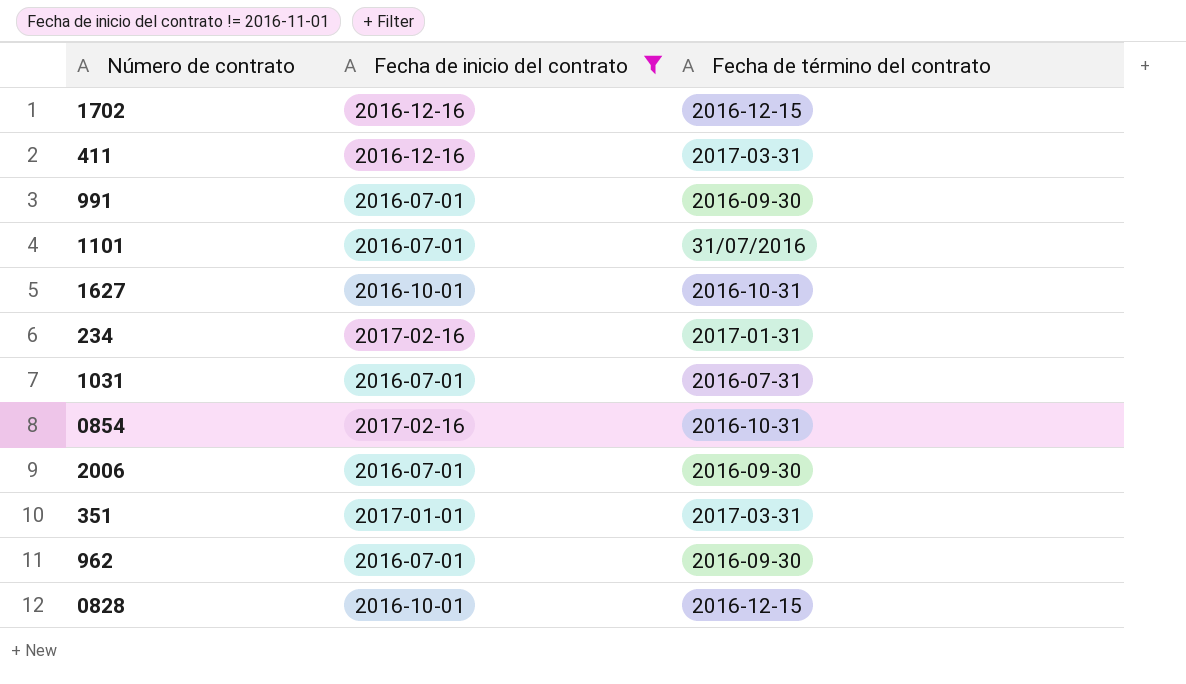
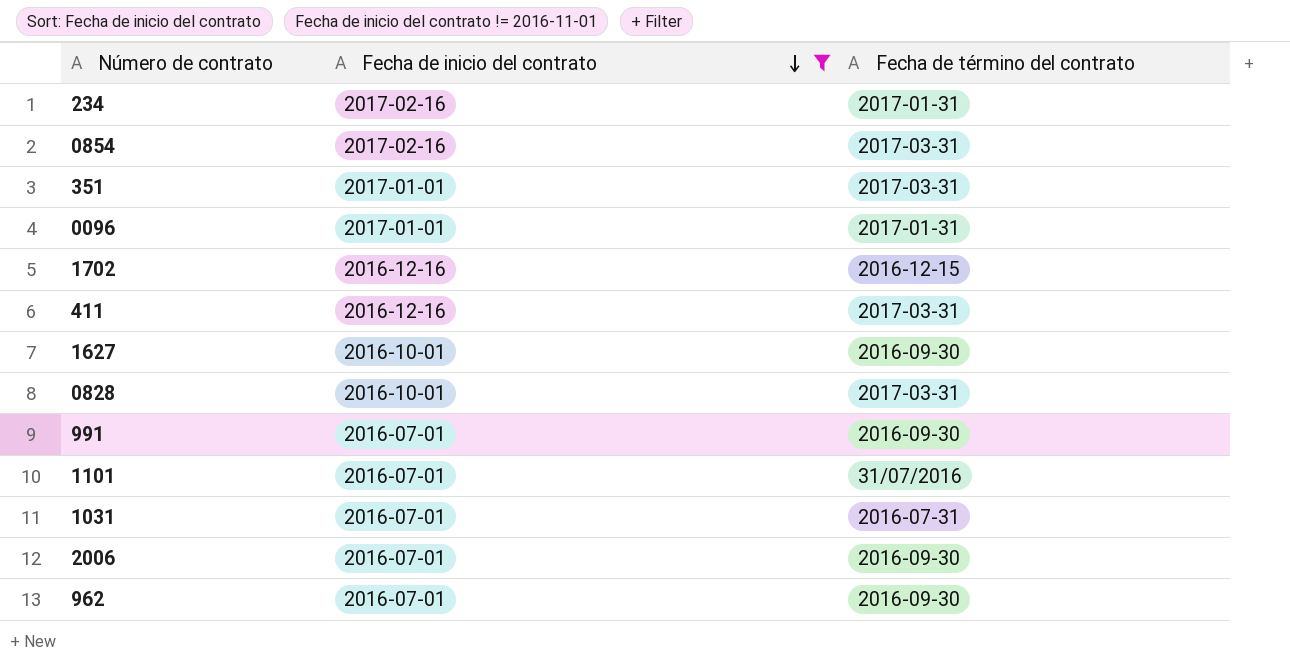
row order: none -> Fecha de inicio del contrato descending
0854 | Fecha de término del contrato: 2016-10-31 -> 2017-03-31
row 0096: none -> 2017-01-01 | 2017-01-31
1627 | Fecha de término del contrato: 2016-10-31 -> 2016-09-30
0828 | Fecha de término del contrato: 2016-12-15 -> 2017-03-31

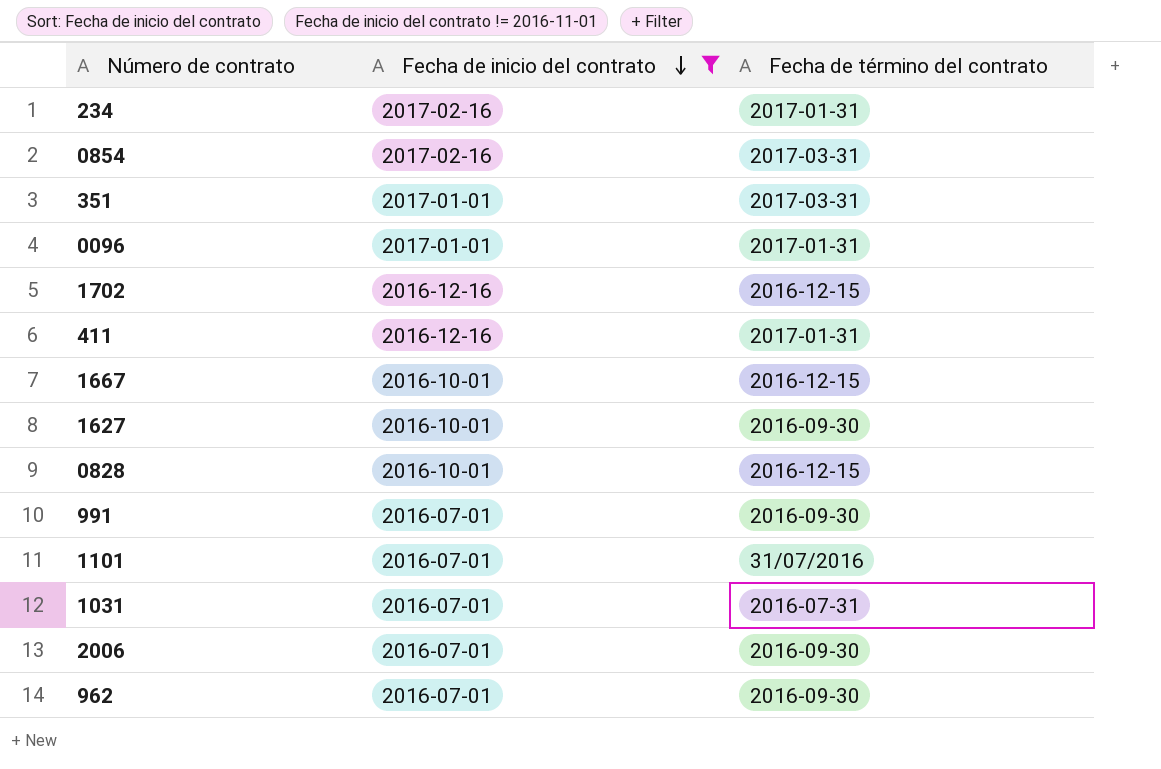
411 | Fecha de término del contrato: 2017-03-31 -> 2017-01-31
row 1667: none -> 2016-10-01 | 2016-12-15
0828 | Fecha de término del contrato: 2017-03-31 -> 2016-12-15

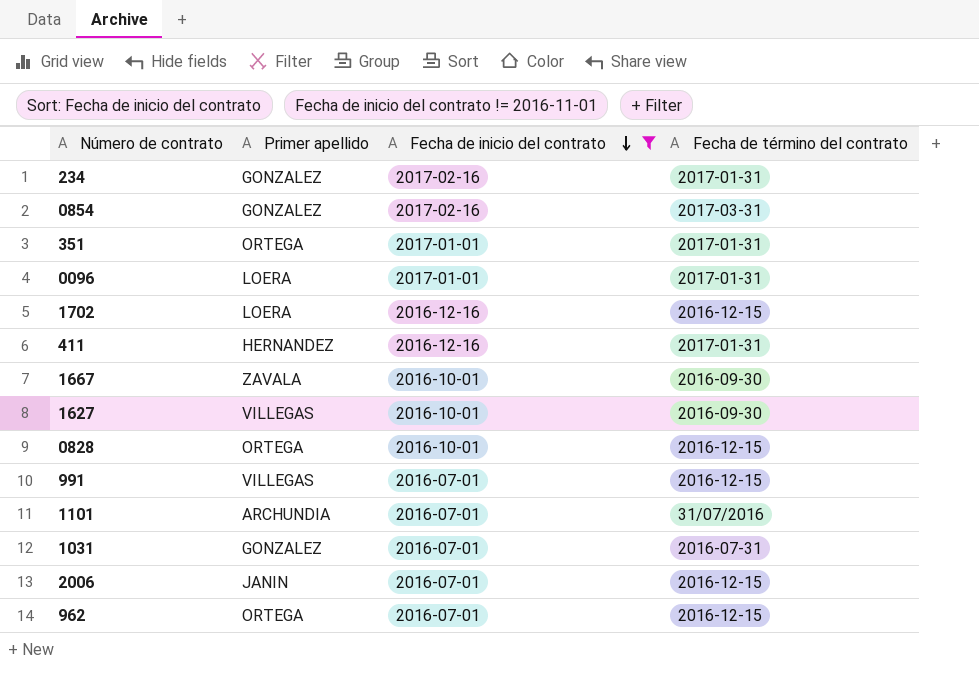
column Primer apellido | position: none -> 2
351 | Fecha de término del contrato: 2017-03-31 -> 2017-01-31
1667 | Fecha de término del contrato: 2016-12-15 -> 2016-09-30
991 | Fecha de término del contrato: 2016-09-30 -> 2016-12-15
2006 | Fecha de término del contrato: 2016-09-30 -> 2016-12-15
962 | Fecha de término del contrato: 2016-09-30 -> 2016-12-15

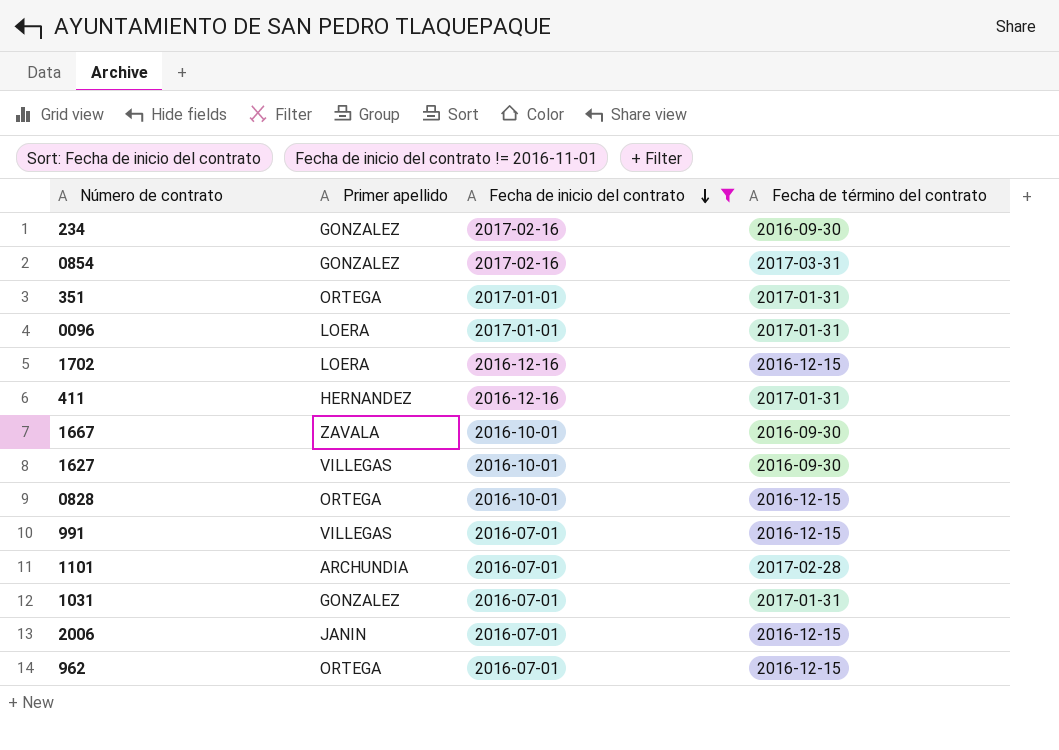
234 | Fecha de término del contrato: 2017-01-31 -> 2016-09-30
1101 | Fecha de término del contrato: 31/07/2016 -> 2017-02-28
1031 | Fecha de término del contrato: 2016-07-31 -> 2017-01-31

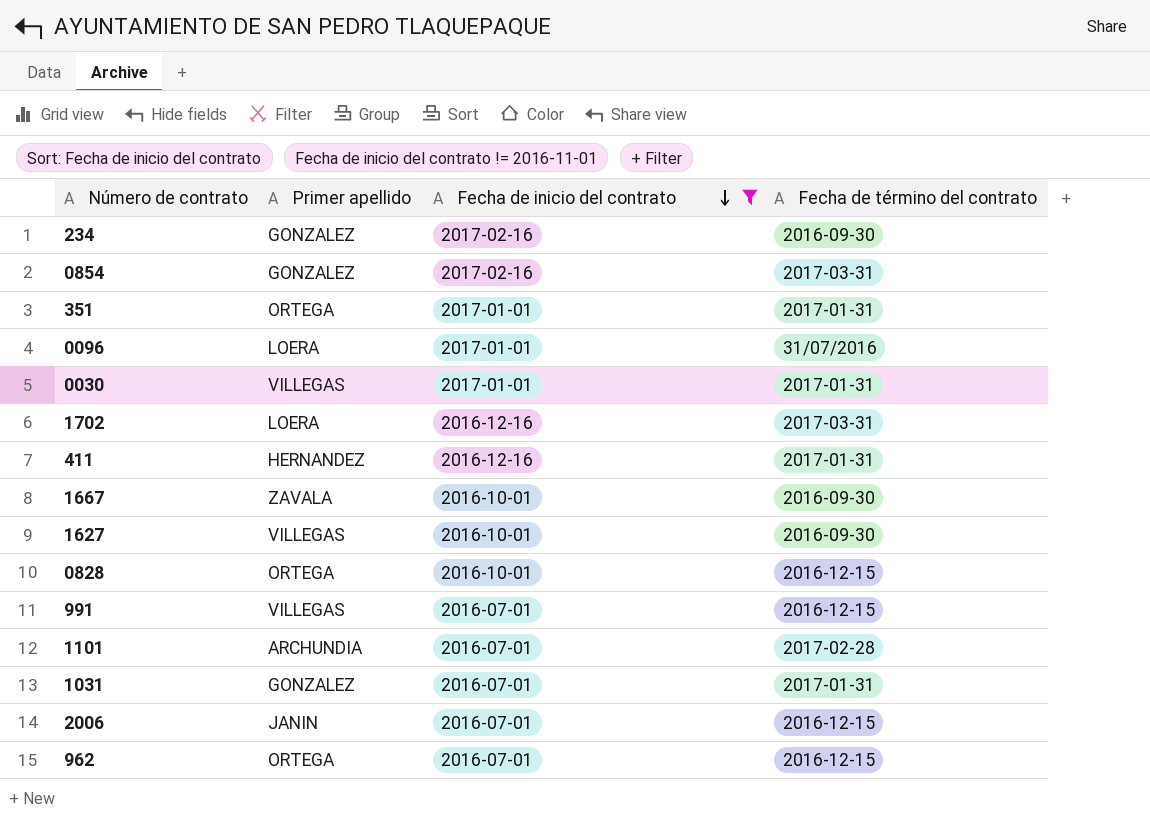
0096 | Fecha de término del contrato: 2017-01-31 -> 31/07/2016
row 0030: none -> VILLEGAS | 2017-01-01 | 2017-01-31
1702 | Fecha de término del contrato: 2016-12-15 -> 2017-03-31

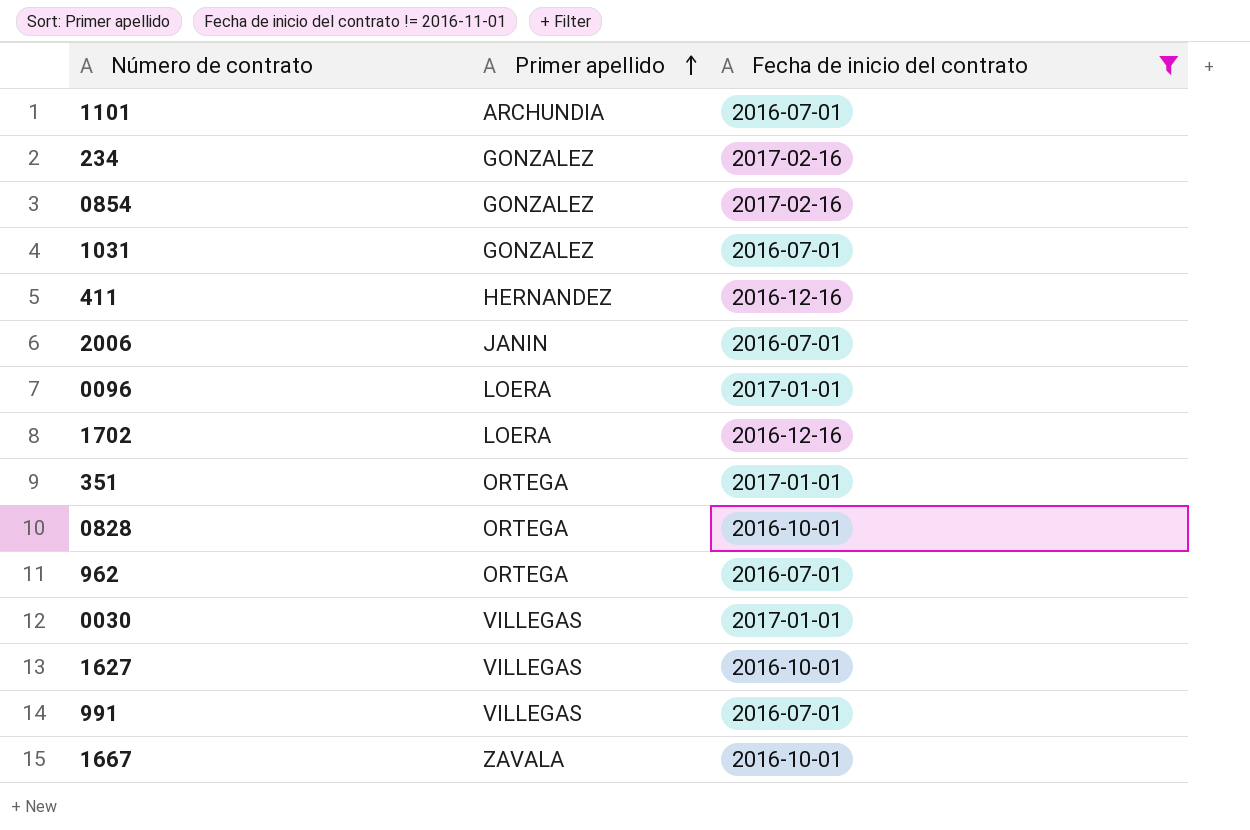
row order: Fecha de inicio del contrato descending -> Primer apellido ascending
column Fecha de término del contrato | position: 4 -> none

